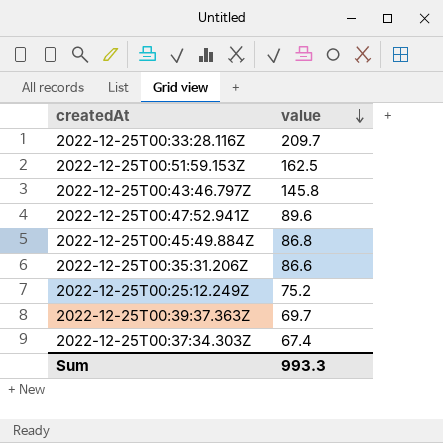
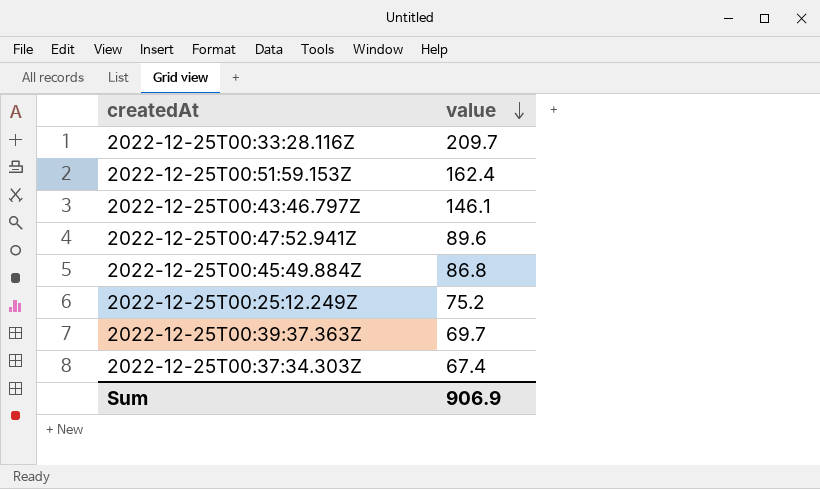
row 2022-12-25T00:35:31.206Z: 86.6 -> none
2022-12-25T00:51:59.153Z | value: 162.5 -> 162.4
2022-12-25T00:43:46.797Z | value: 145.8 -> 146.1
Sum | value: 993.3 -> 906.9

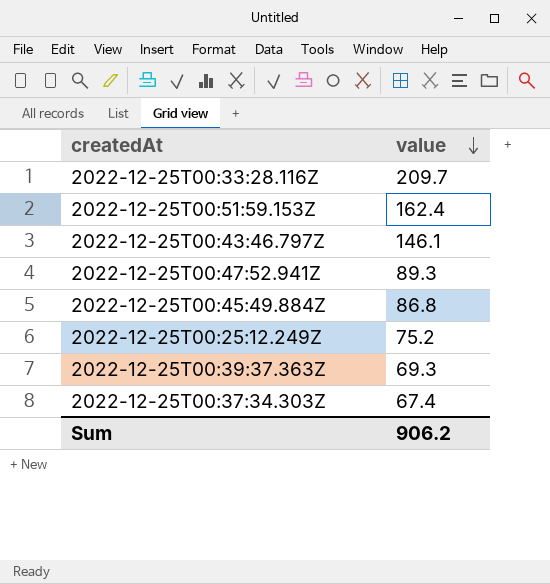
2022-12-25T00:47:52.941Z | value: 89.6 -> 89.3
2022-12-25T00:39:37.363Z | value: 69.7 -> 69.3
Sum | value: 906.9 -> 906.2

